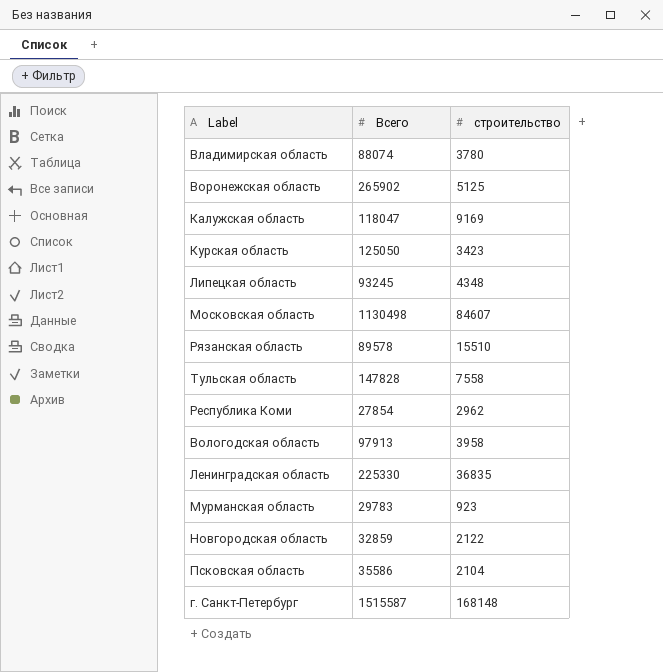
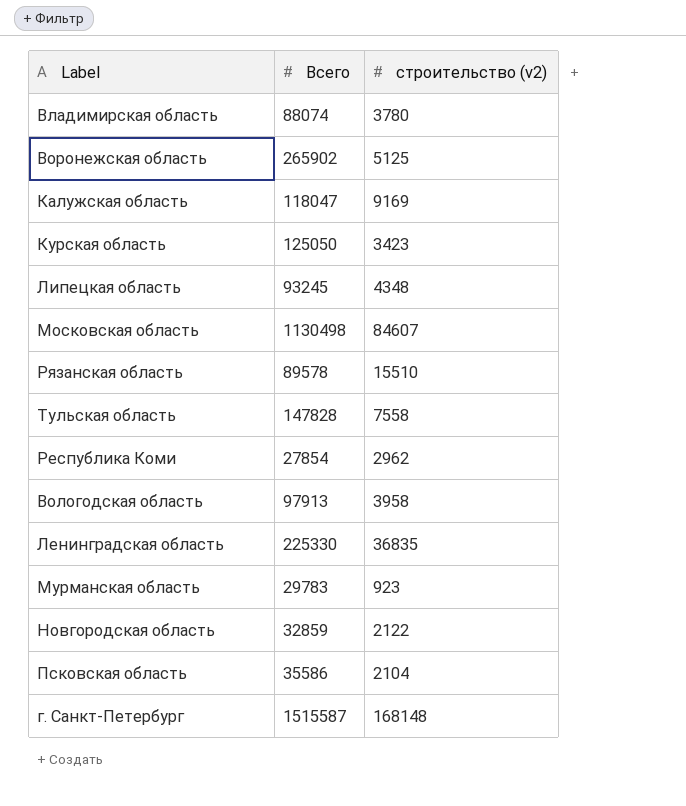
column name: строительство -> строительство (v2)

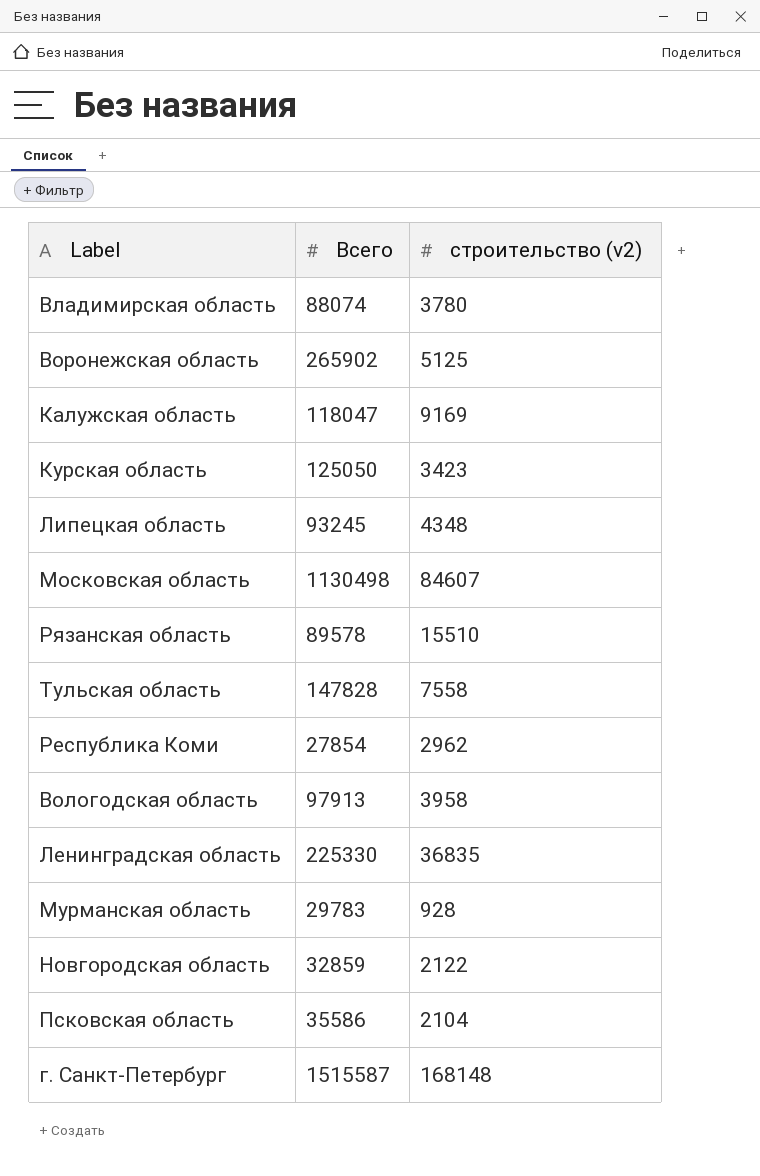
Мурманская область | строительство (v2): 923 -> 928

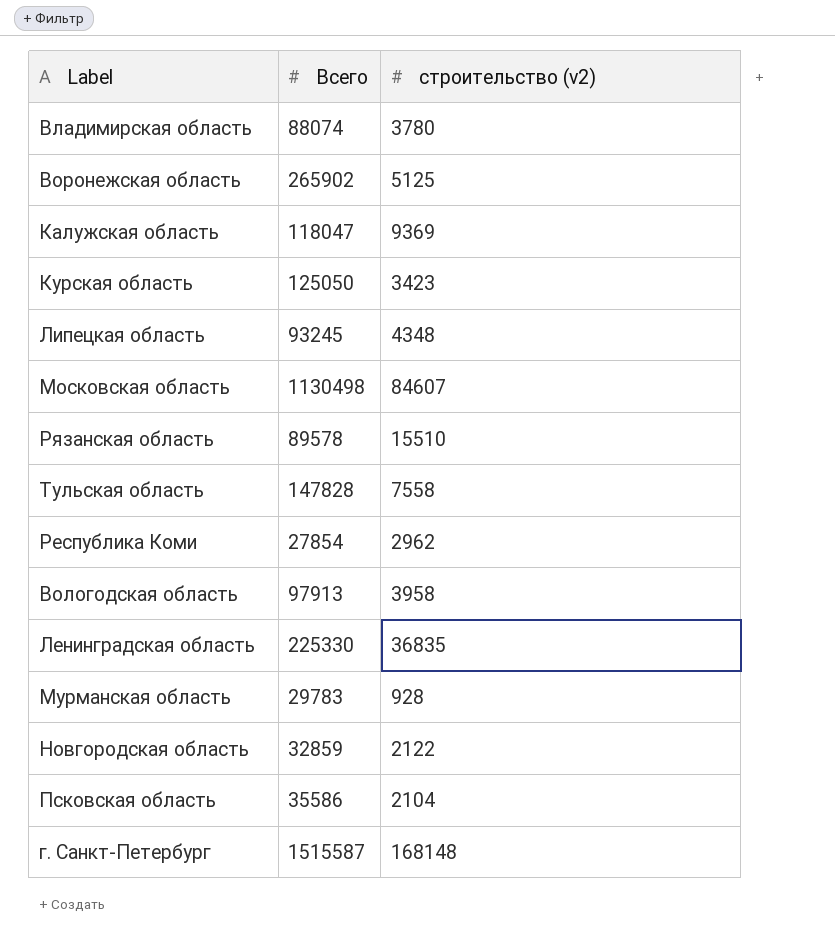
Калужская область | строительство (v2): 9169 -> 9369

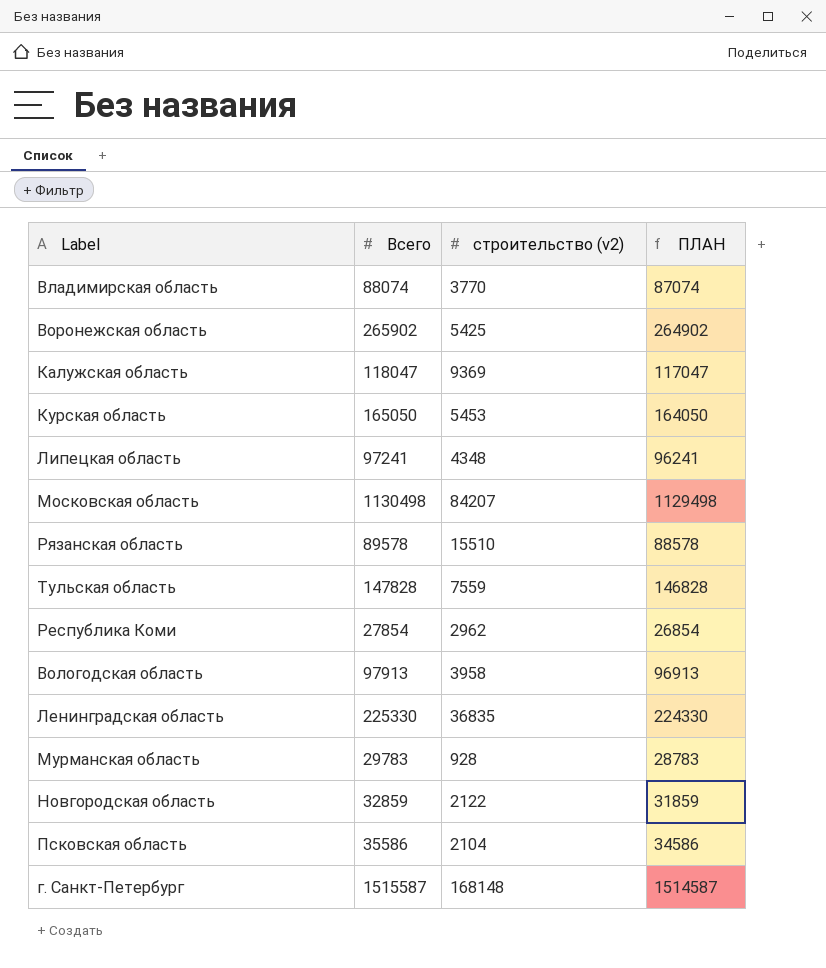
column ПЛАН | formula: none -> [Всего] - 1000
Владимирская область | строительство (v2): 3780 -> 3770
Воронежская область | строительство (v2): 5125 -> 5425
Курская область | Всего: 125050 -> 165050
Курская область | строительство (v2): 3423 -> 5453
Липецкая область | Всего: 93245 -> 97241
Московская область | строительство (v2): 84607 -> 84207
Тульская область | строительство (v2): 7558 -> 7559

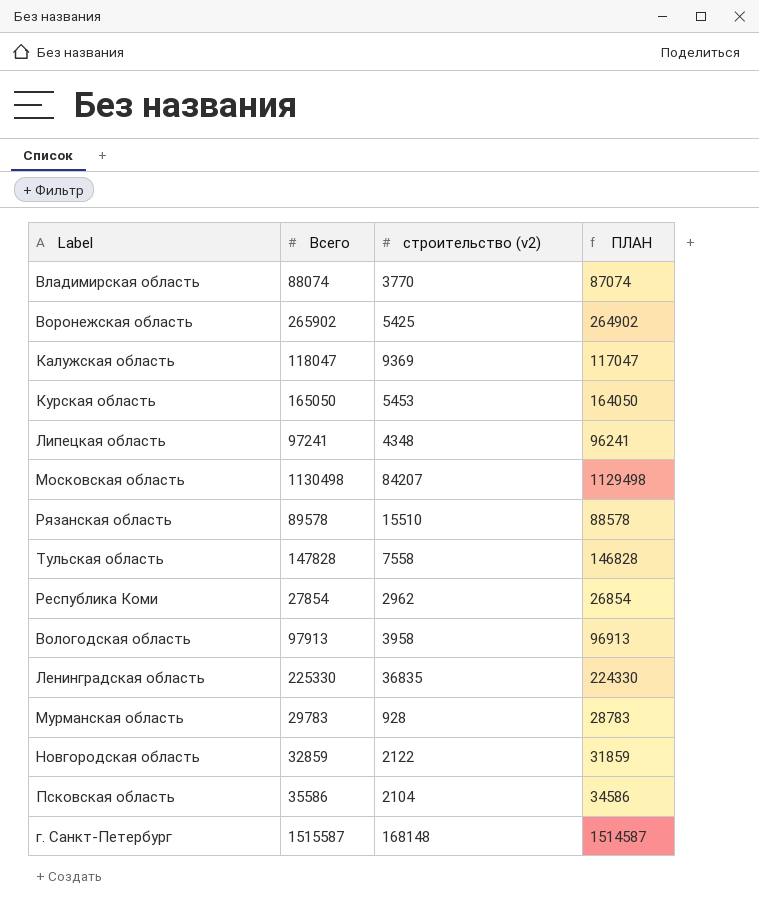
Тульская область | строительство (v2): 7559 -> 7558

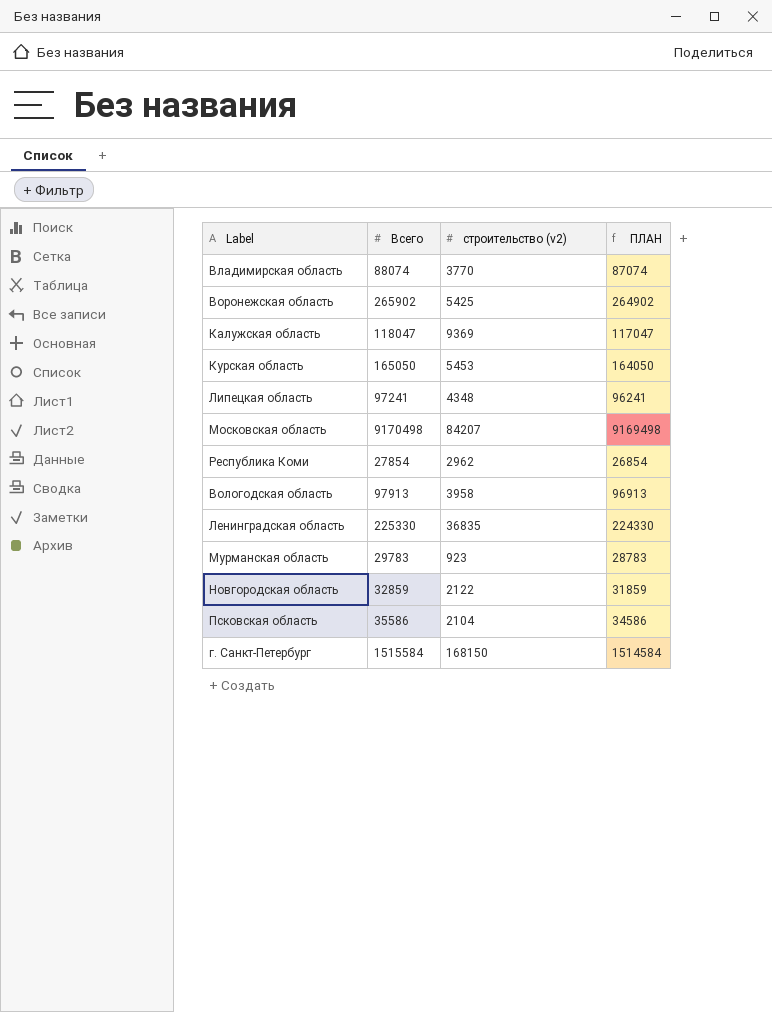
row Рязанская область: 89578 | 15510 | 88578 -> none
row Тульская область: 147828 | 7558 | 146828 -> none
Московская область | Всего: 1130498 -> 9170498
Московская область | ПЛАН: 1129498 -> 9169498
Мурманская область | строительство (v2): 928 -> 923
г. Санкт-Петербург | Всего: 1515587 -> 1515584
г. Санкт-Петербург | строительство (v2): 168148 -> 168150
г. Санкт-Петербург | ПЛАН: 1514587 -> 1514584

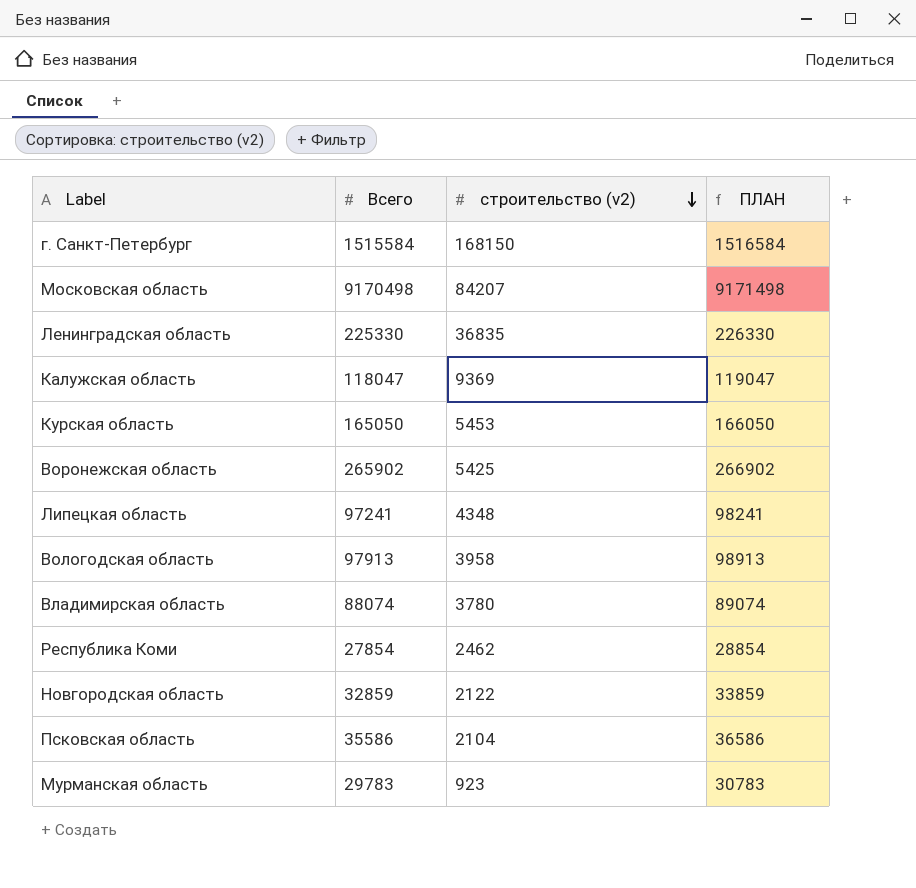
row order: none -> строительство (v2) descending
column ПЛАН | formula: [Всего] - 1000 -> [Всего] + 1000
Владимирская область | строительство (v2): 3770 -> 3780
Республика Коми | строительство (v2): 2962 -> 2462

